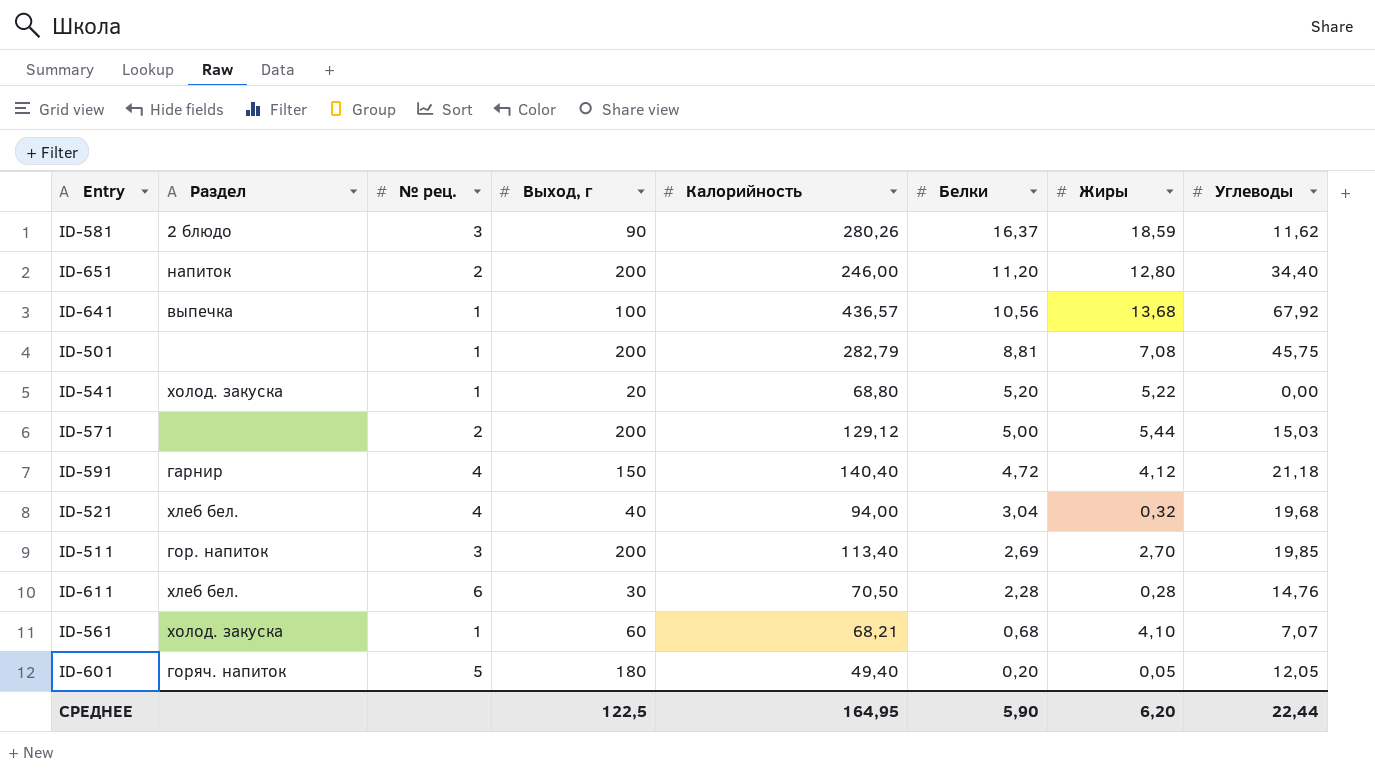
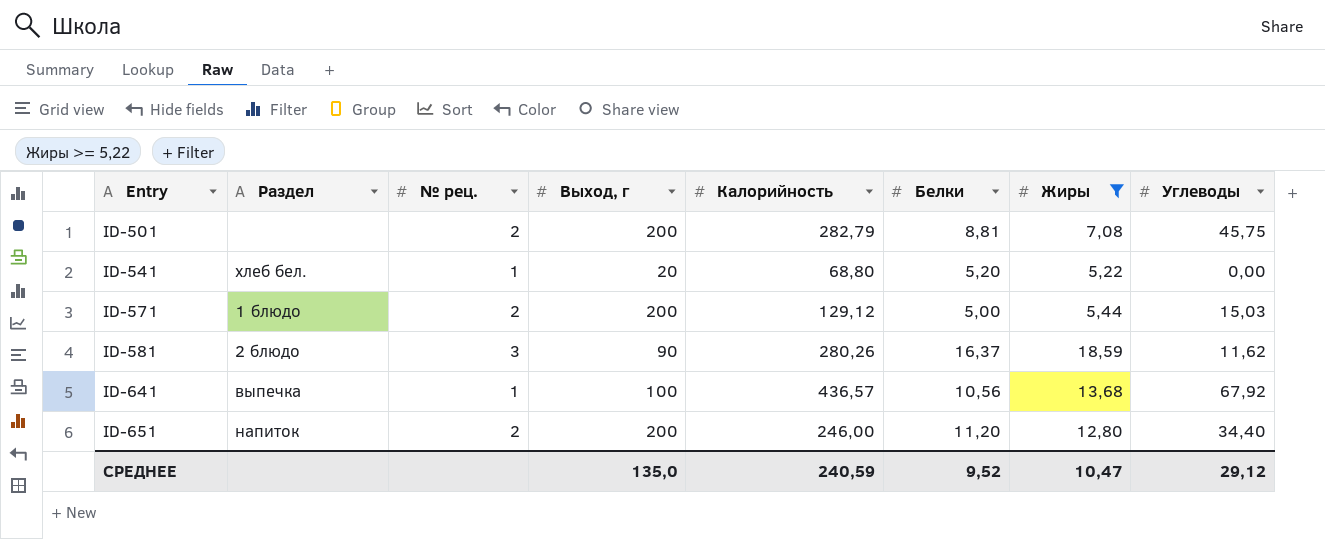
filter: none -> Жиры >= 5,22
row order: Белки descending -> Entry ascending
ID-501 | № рец.: 1 -> 2
ID-541 | Раздел: холод. закуска -> хлеб бел.
ID-571 | Раздел: none -> 1 блюдо
СРЕДНЕЕ | Выход, г: 122,5 -> 135,0
СРЕДНЕЕ | Калорийность: 164,95 -> 240,59
СРЕДНЕЕ | Белки: 5,90 -> 9,52
СРЕДНЕЕ | Жиры: 6,20 -> 10,47
СРЕДНЕЕ | Углеводы: 22,44 -> 29,12

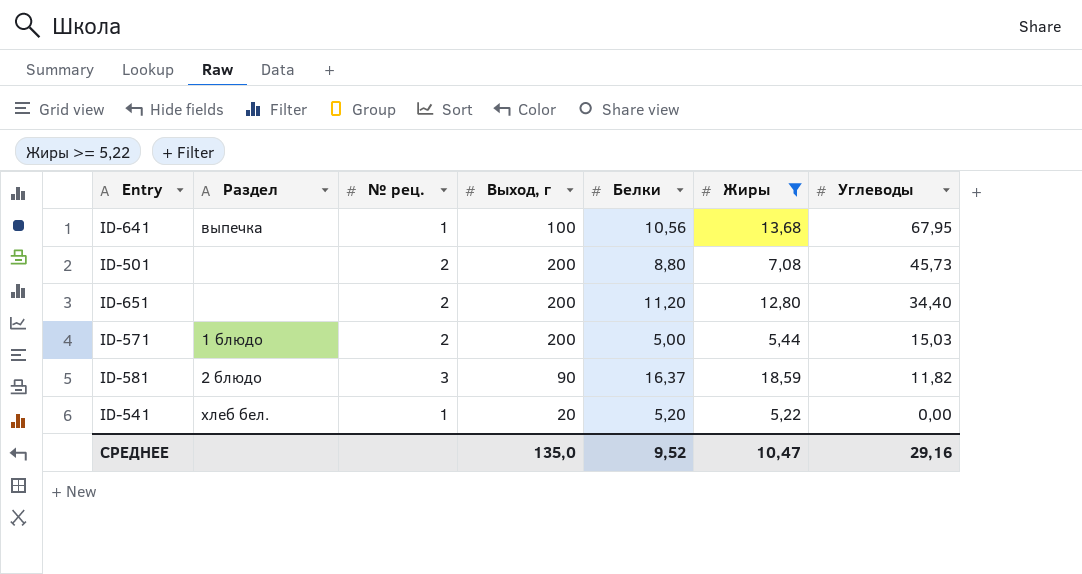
row order: Entry ascending -> Углеводы descending
column Калорийность | position: 5 -> none
ID-641 | Углеводы: 67,92 -> 67,95
ID-501 | Белки: 8,81 -> 8,80
ID-501 | Углеводы: 45,75 -> 45,73
ID-651 | Раздел: напиток -> none
ID-581 | Углеводы: 11,62 -> 11,82
СРЕДНЕЕ | Углеводы: 29,12 -> 29,16

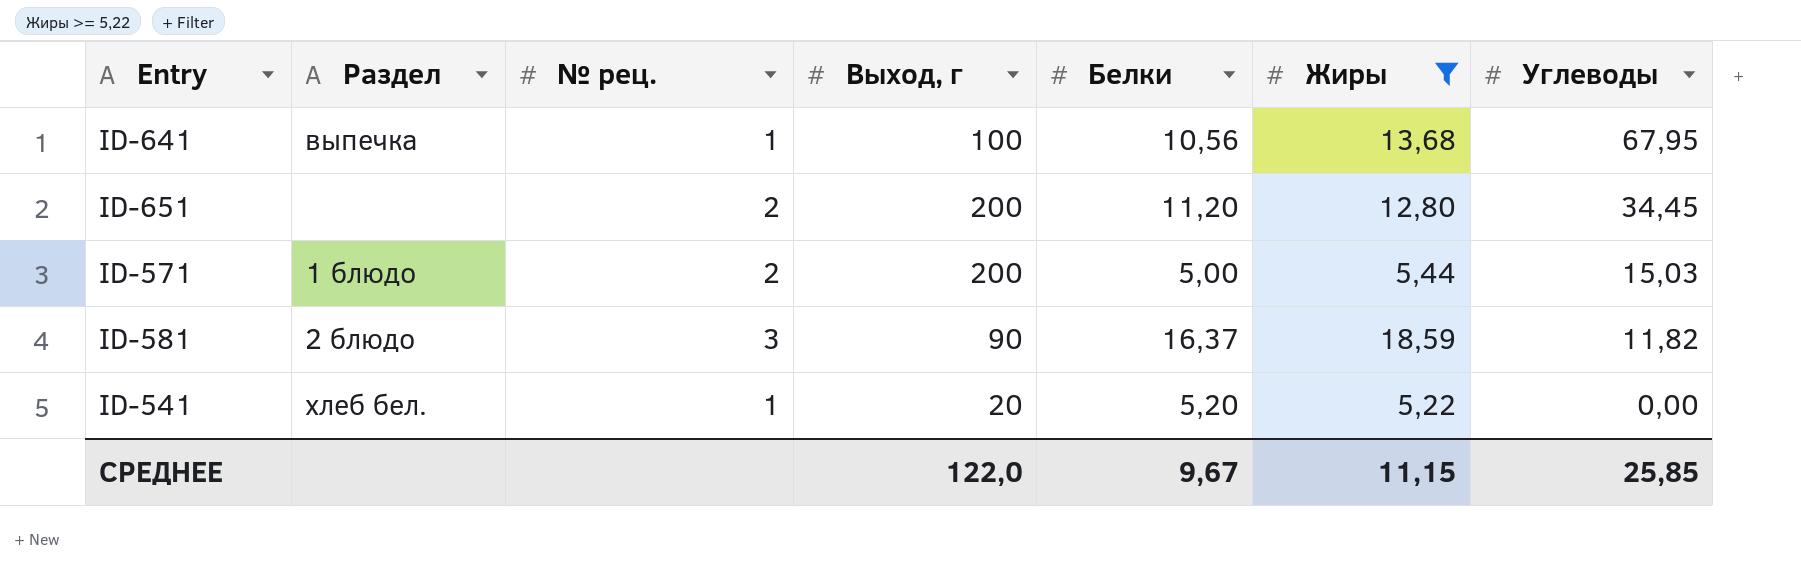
row ID-501: none | 2 | 200 | 8,80 | 7,08 | 45,73 -> none
ID-651 | Углеводы: 34,40 -> 34,45
СРЕДНЕЕ | Выход, г: 135,0 -> 122,0
СРЕДНЕЕ | Белки: 9,52 -> 9,67
СРЕДНЕЕ | Жиры: 10,47 -> 11,15
СРЕДНЕЕ | Углеводы: 29,16 -> 25,85

